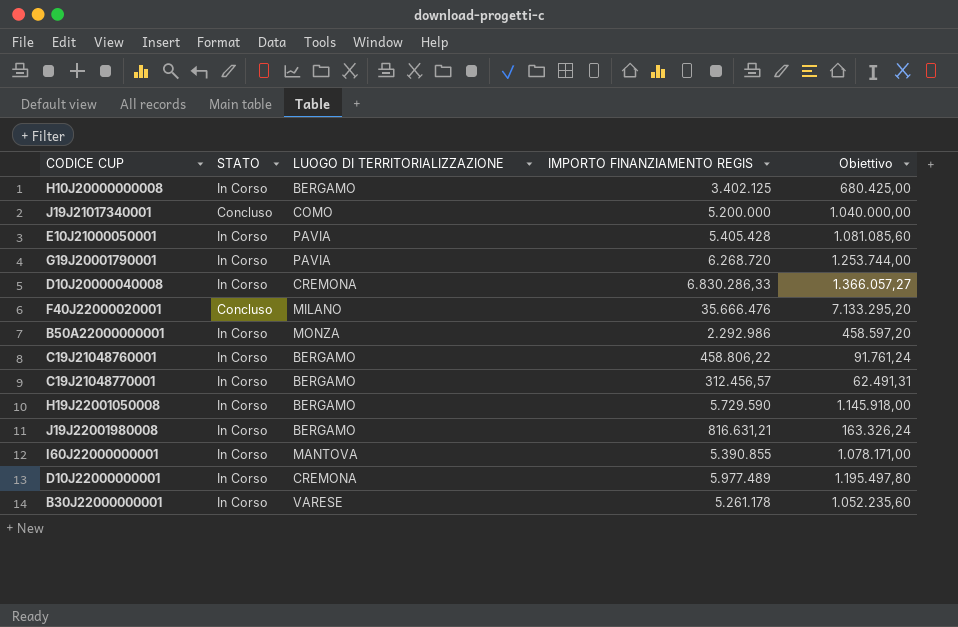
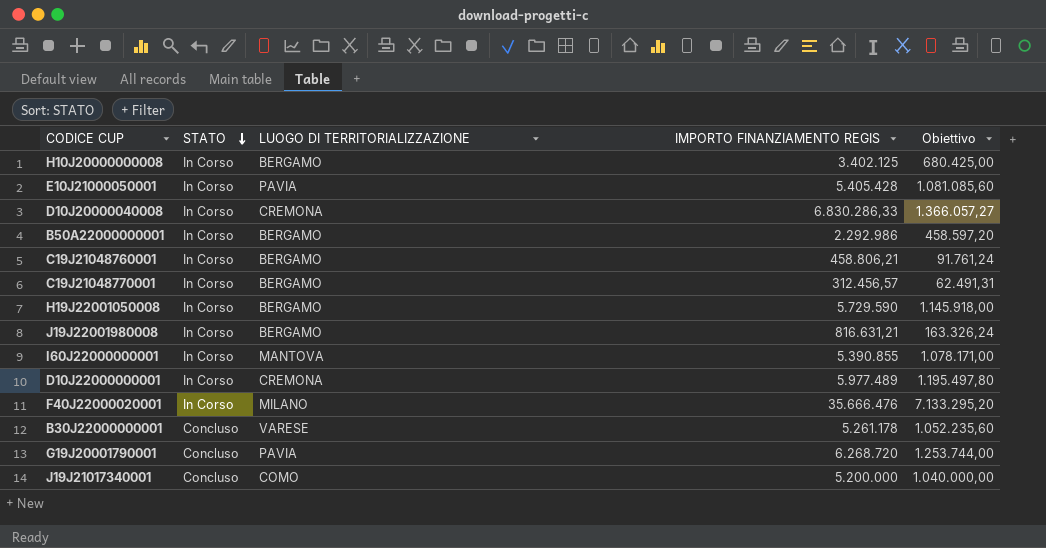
row order: none -> STATO descending
B50A22000000001 | LUOGO DI TERRITORIALIZZAZIONE: MONZA -> BERGAMO
C19J21048760001 | IMPORTO FINANZIAMENTO REGIS: 458.806,22 -> 458.806,21
F40J22000020001 | STATO: Concluso -> In Corso
B30J22000000001 | STATO: In Corso -> Concluso
G19J20001790001 | STATO: In Corso -> Concluso

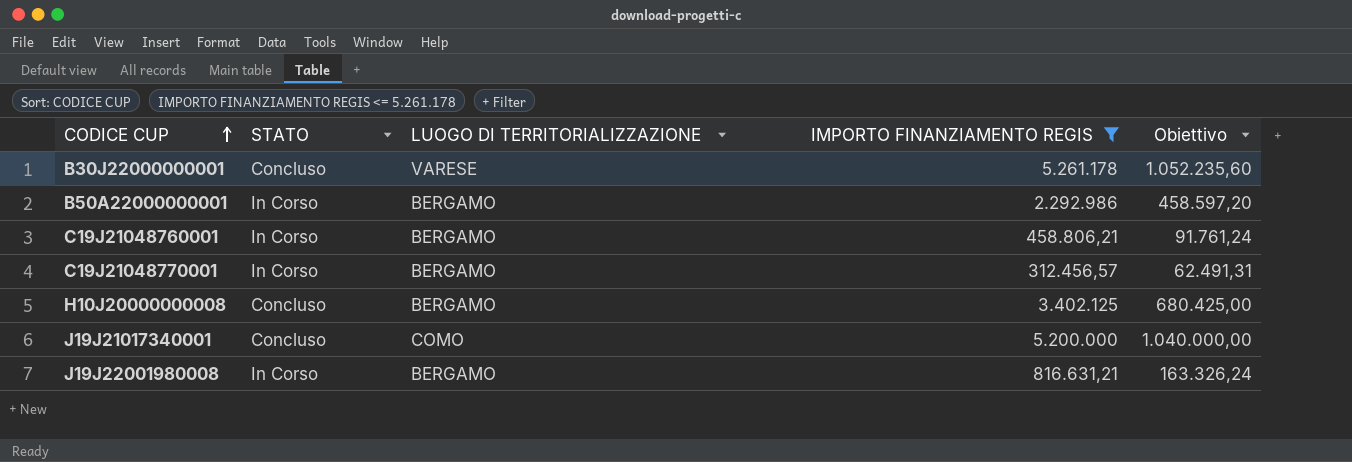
filter: none -> IMPORTO FINANZIAMENTO REGIS <= 5.261.178
row order: STATO descending -> CODICE CUP ascending
H10J20000000008 | STATO: In Corso -> Concluso

